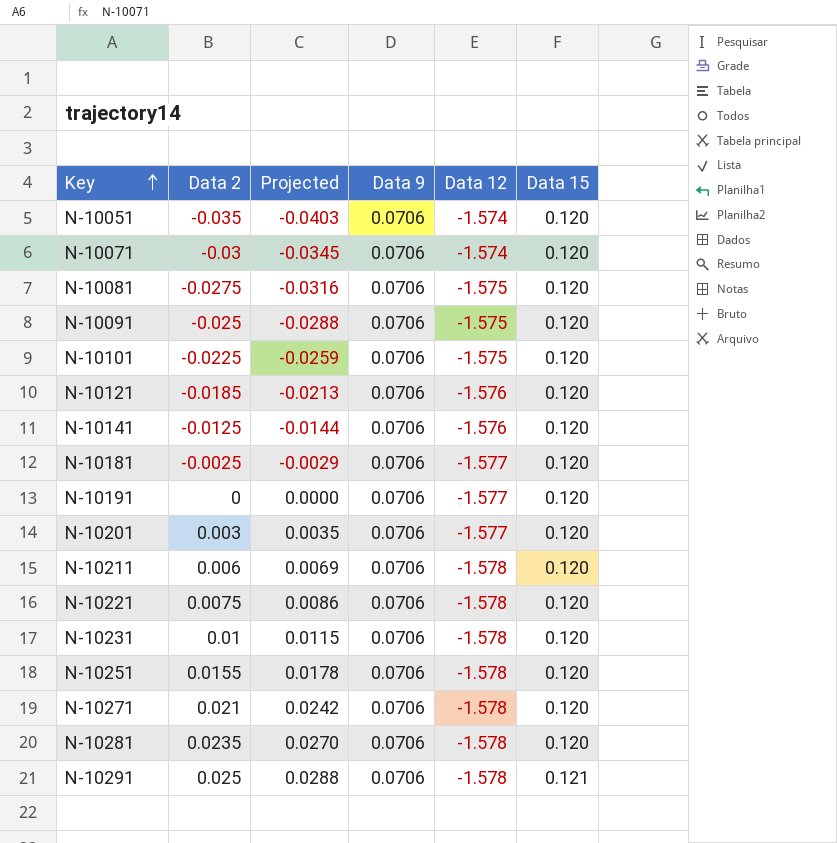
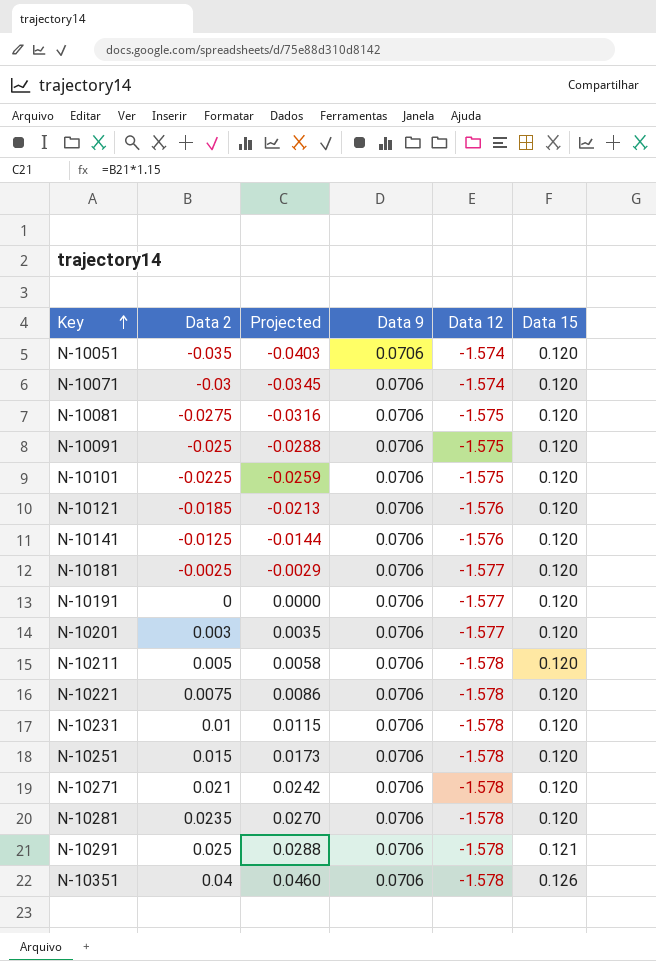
N-10211 | Data 2: 0.006 -> 0.005
N-10211 | Projected: 0.0069 -> 0.0058
N-10251 | Data 2: 0.0155 -> 0.015
N-10251 | Projected: 0.0178 -> 0.0173
row N-10351: none -> 0.04 | 0.0460 | 0.0706 | -1.578 | 0.126

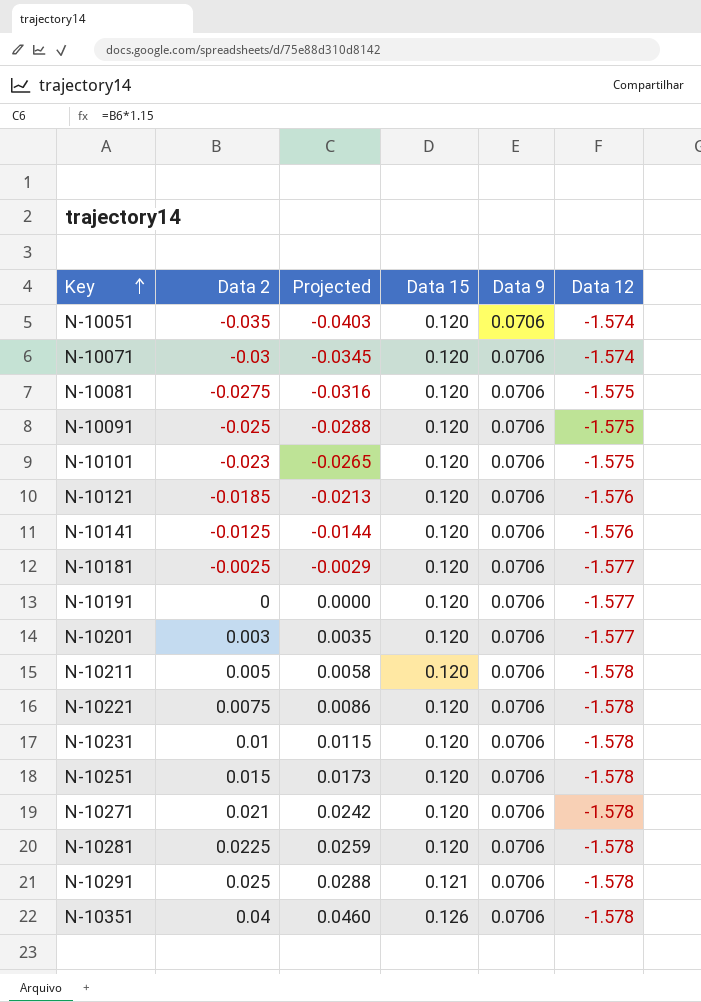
column Data 15 | position: 6 -> 4
N-10101 | Data 2: -0.0225 -> -0.023
N-10101 | Projected: -0.0259 -> -0.0265
N-10281 | Data 2: 0.0235 -> 0.0225
N-10281 | Projected: 0.0270 -> 0.0259

